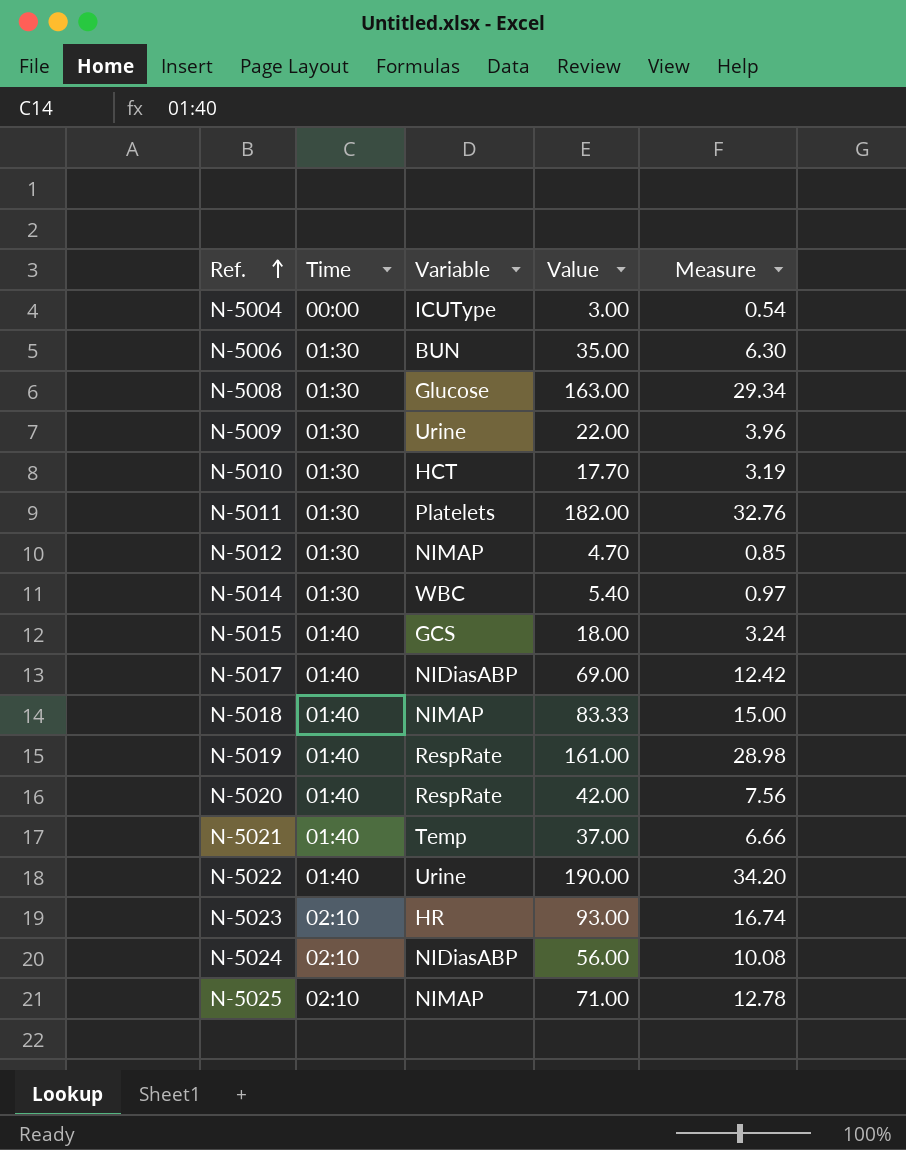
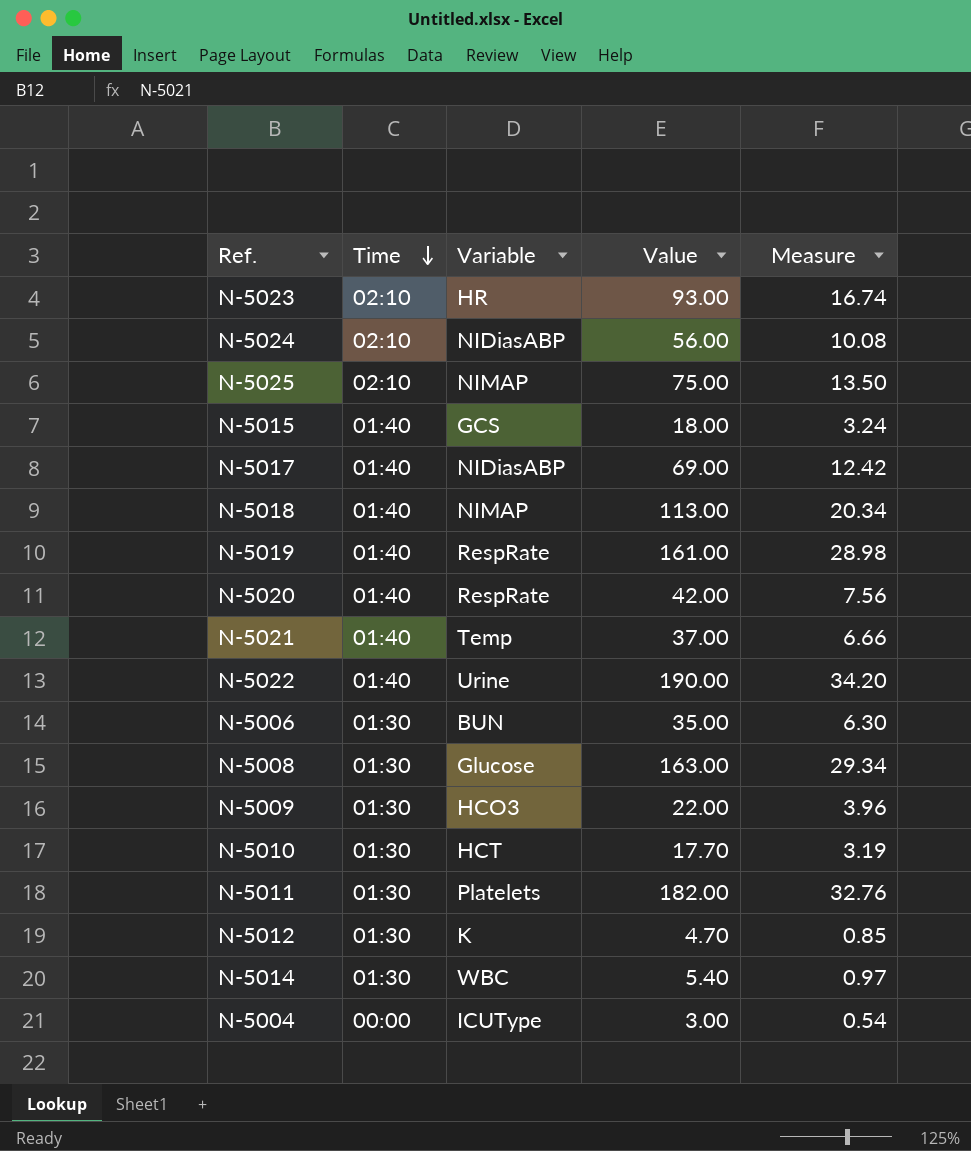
row order: Ref. ascending -> Time descending
N-5025 | Value: 71.00 -> 75.00
N-5025 | Measure: 12.78 -> 13.50
N-5018 | Value: 83.33 -> 113.00
N-5018 | Measure: 15.00 -> 20.34
N-5009 | Variable: Urine -> HCO3
N-5012 | Variable: NIMAP -> K

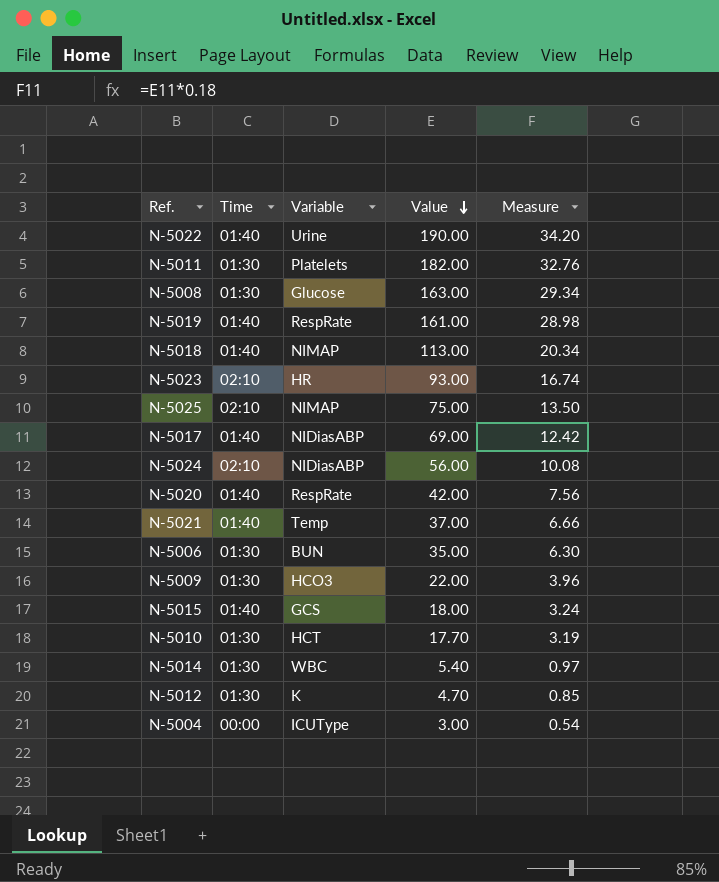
row order: Time descending -> Value descending

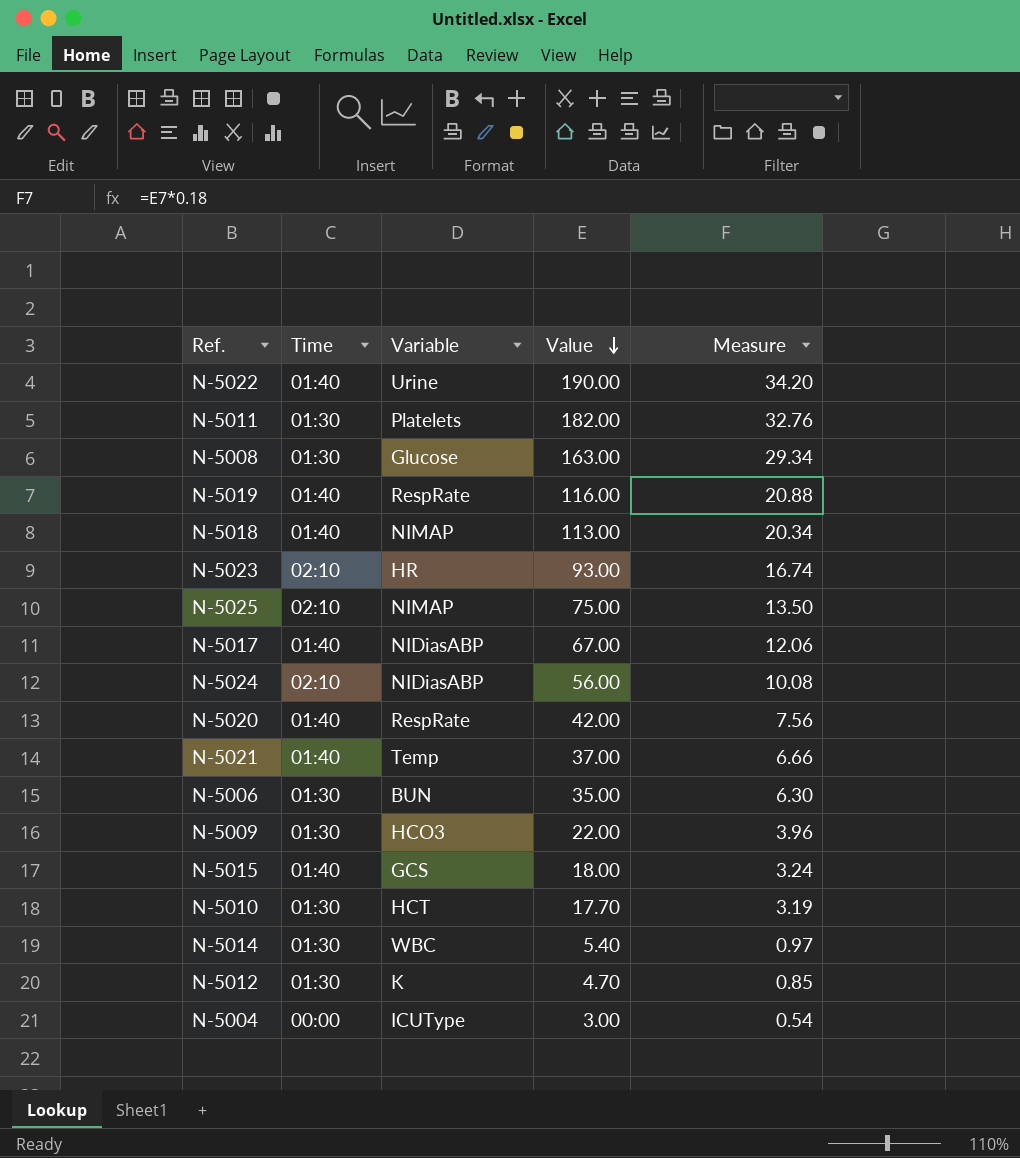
N-5019 | Value: 161.00 -> 116.00
N-5019 | Measure: 28.98 -> 20.88
N-5017 | Value: 69.00 -> 67.00
N-5017 | Measure: 12.42 -> 12.06

